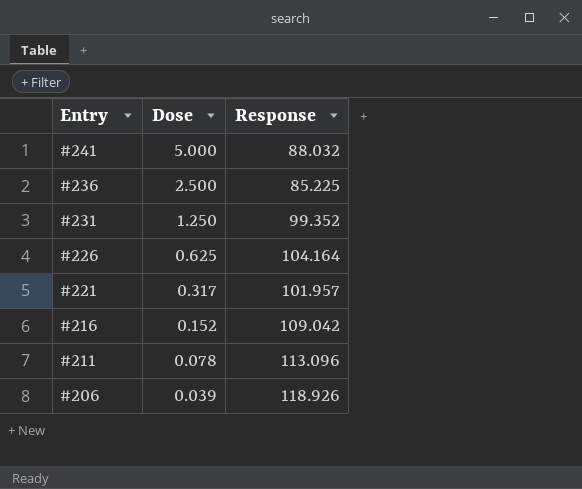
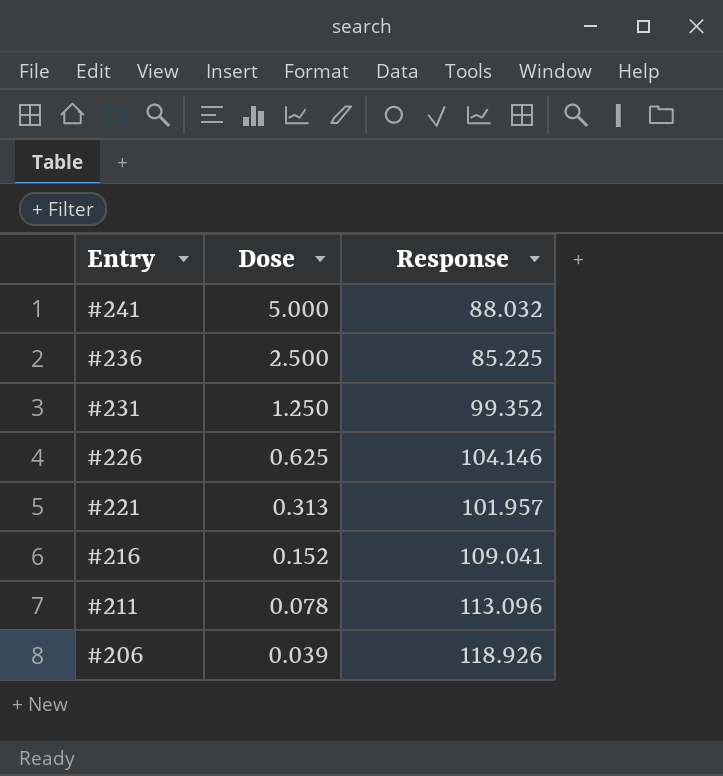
#226 | Response: 104.164 -> 104.146
#221 | Dose: 0.317 -> 0.313
#216 | Response: 109.042 -> 109.041

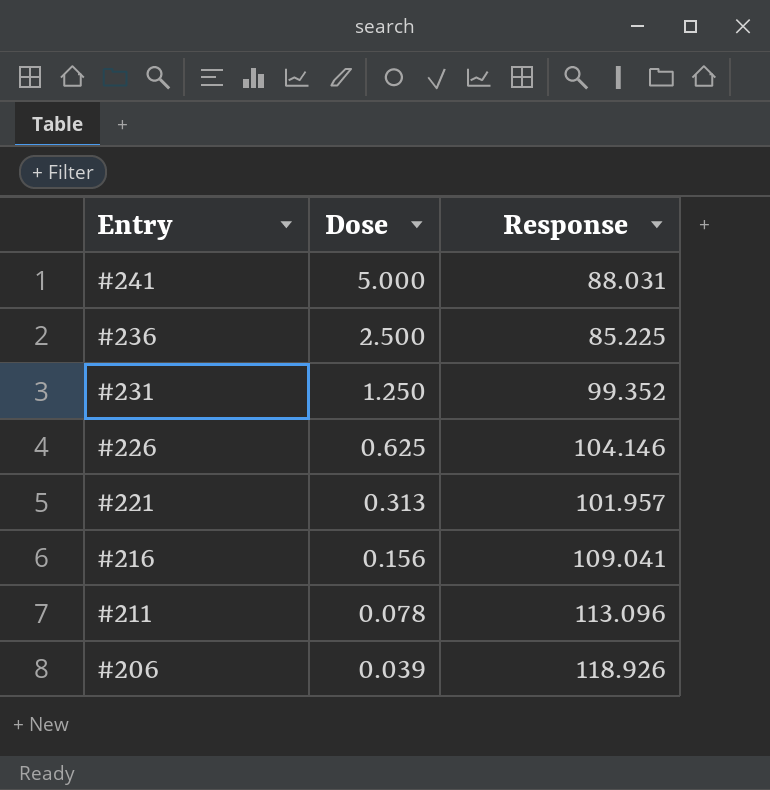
#241 | Response: 88.032 -> 88.031
#216 | Dose: 0.152 -> 0.156

